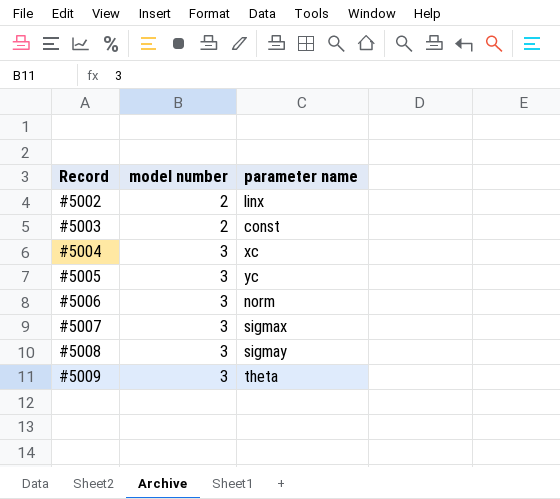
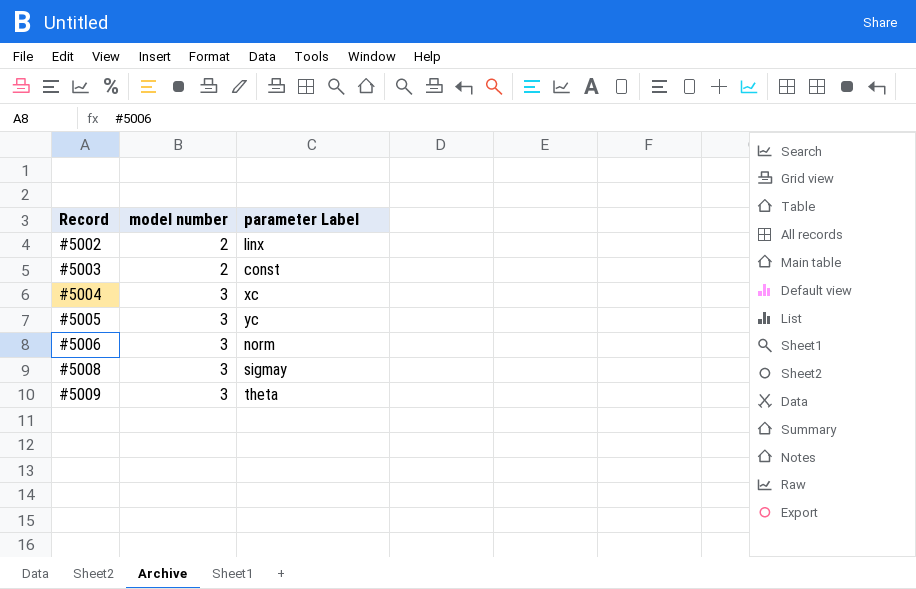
column name: parameter name -> parameter Label
row #5007: 3 | sigmax -> none

